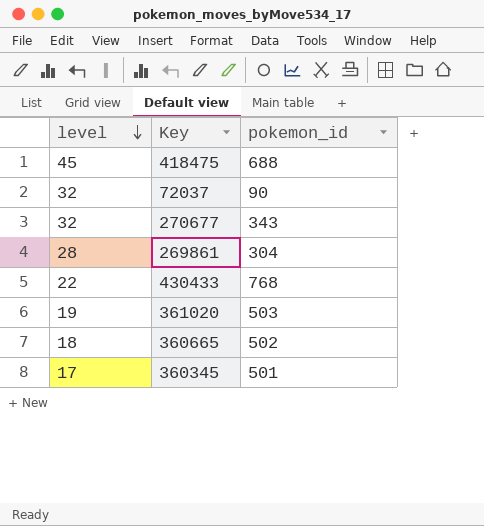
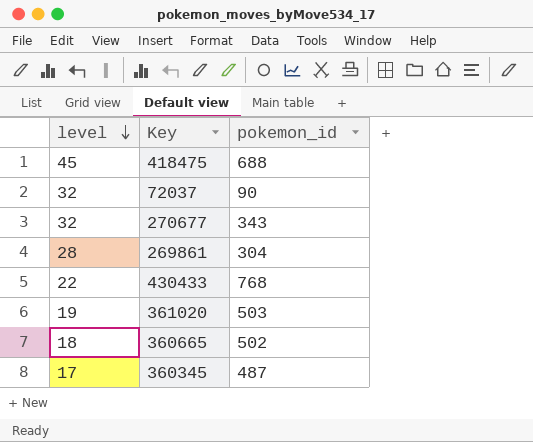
360345 | pokemon_id: 501 -> 487

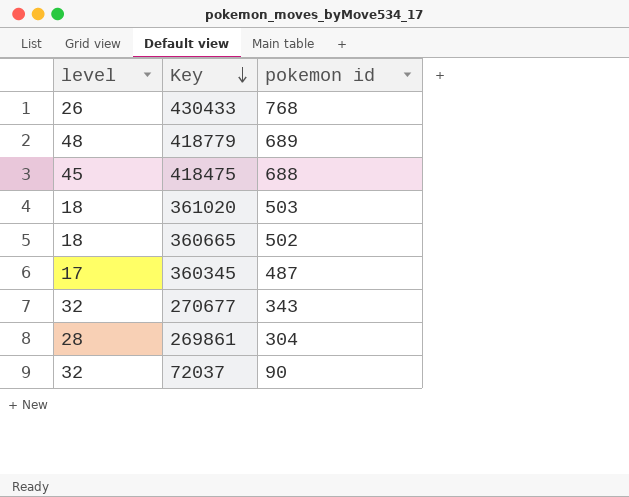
row order: level descending -> Key descending
column name: pokemon_id -> pokemon id
430433 | level: 22 -> 26
row 418779: none -> 48 | 689
361020 | level: 19 -> 18

